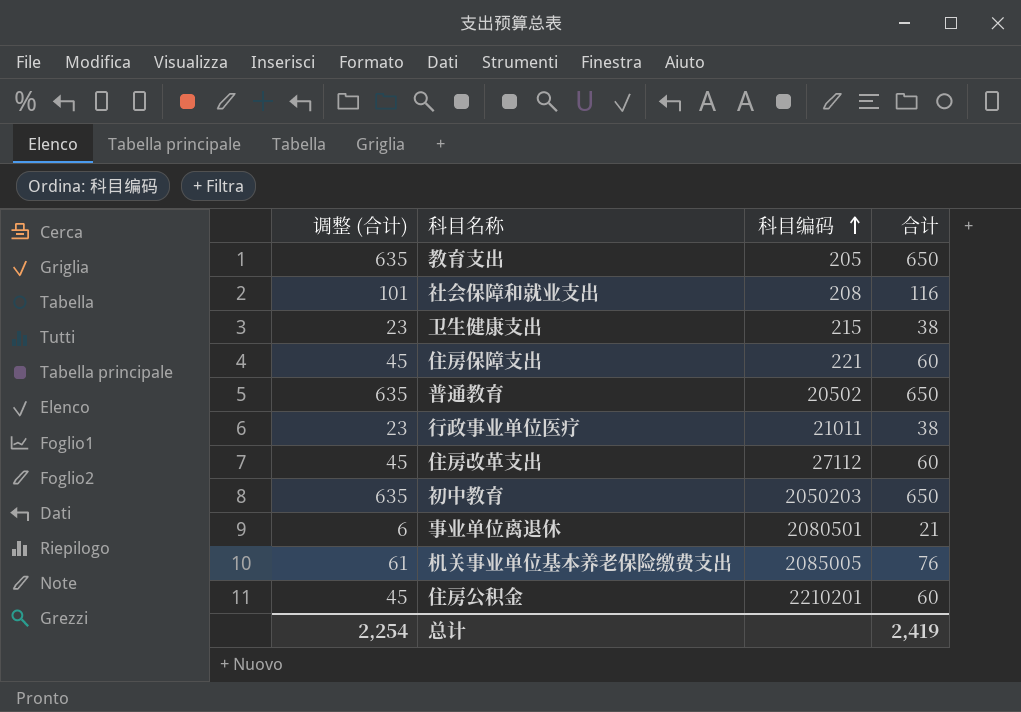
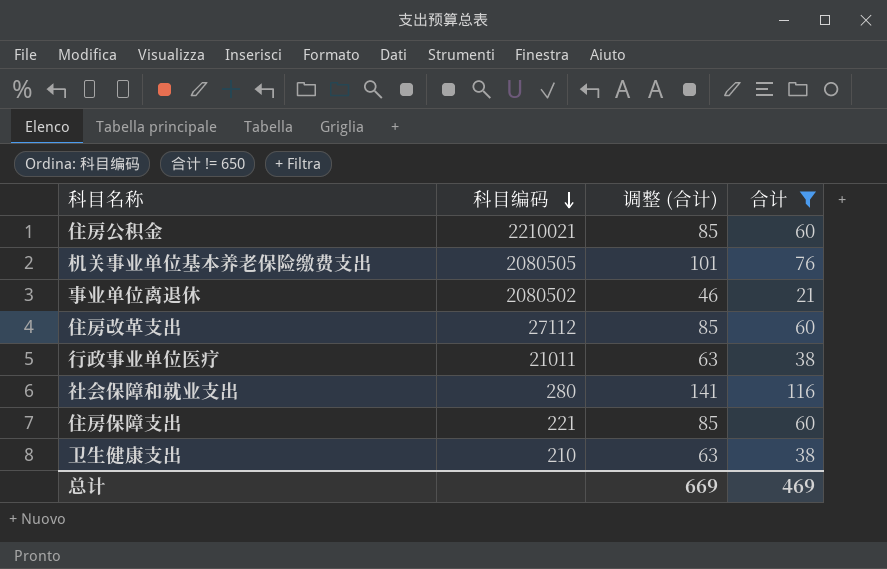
filter: none -> 合计 != 650
row order: 科目编码 ascending -> 科目编码 descending
column 调整 (合计) | formula: [合计] - 15 -> [合计] + 25
column 调整 (合计) | position: 1 -> 3
住房公积金 | 科目编码: 2210201 -> 2210021
机关事业单位基本养老保险缴费支出 | 科目编码: 2085005 -> 2080505
事业单位离退休 | 科目编码: 2080501 -> 2080502
社会保障和就业支出 | 科目编码: 208 -> 280
卫生健康支出 | 科目编码: 215 -> 210
总计 | 调整 (合计): 2,254 -> 669
总计 | 合计: 2,419 -> 469

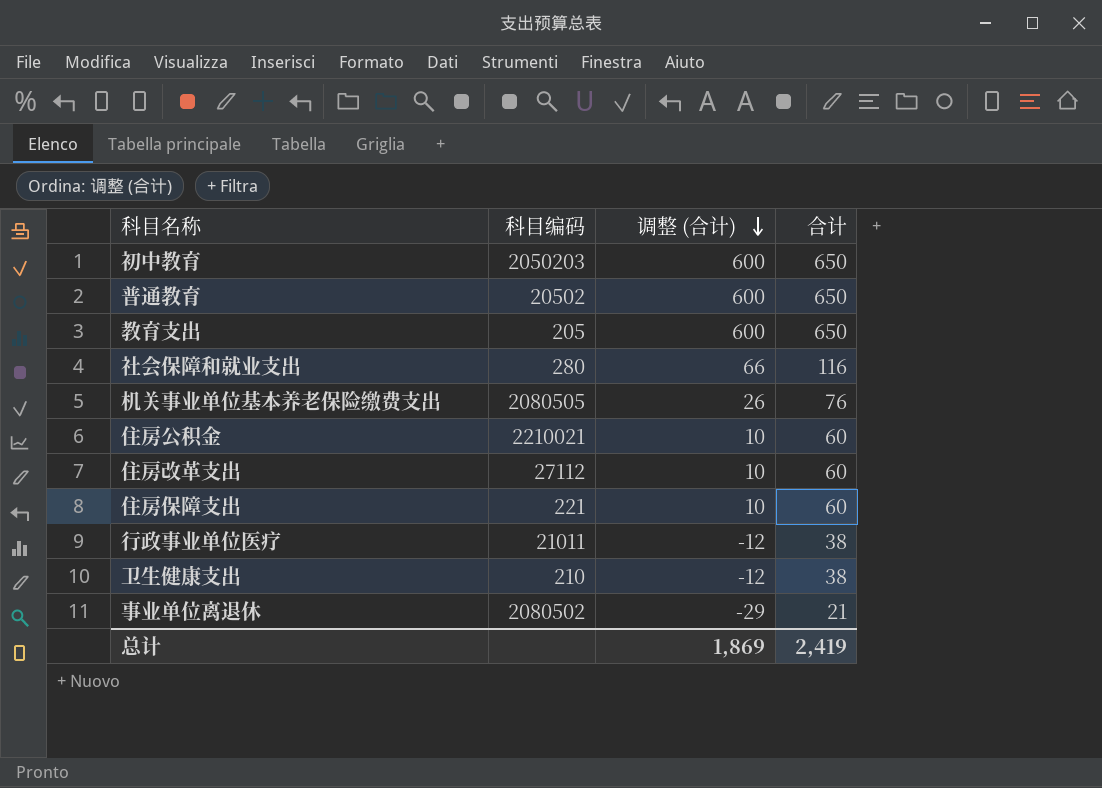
filter: 合计 != 650 -> none
row order: 科目编码 descending -> 调整 (合计) descending
column 调整 (合计) | formula: [合计] + 25 -> [合计] - 50
总计 | 调整 (合计): 669 -> 1,869
总计 | 合计: 469 -> 2,419

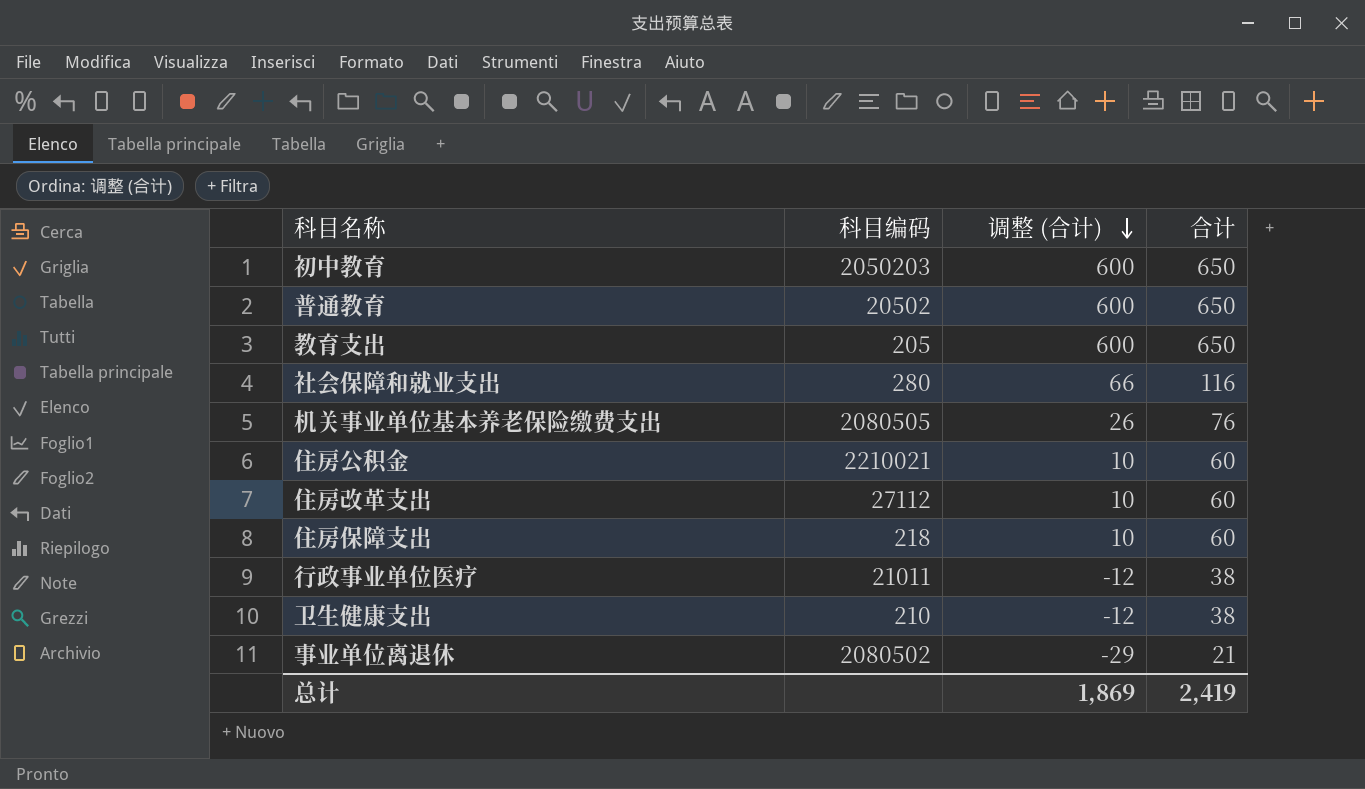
住房保障支出 | 科目编码: 221 -> 218

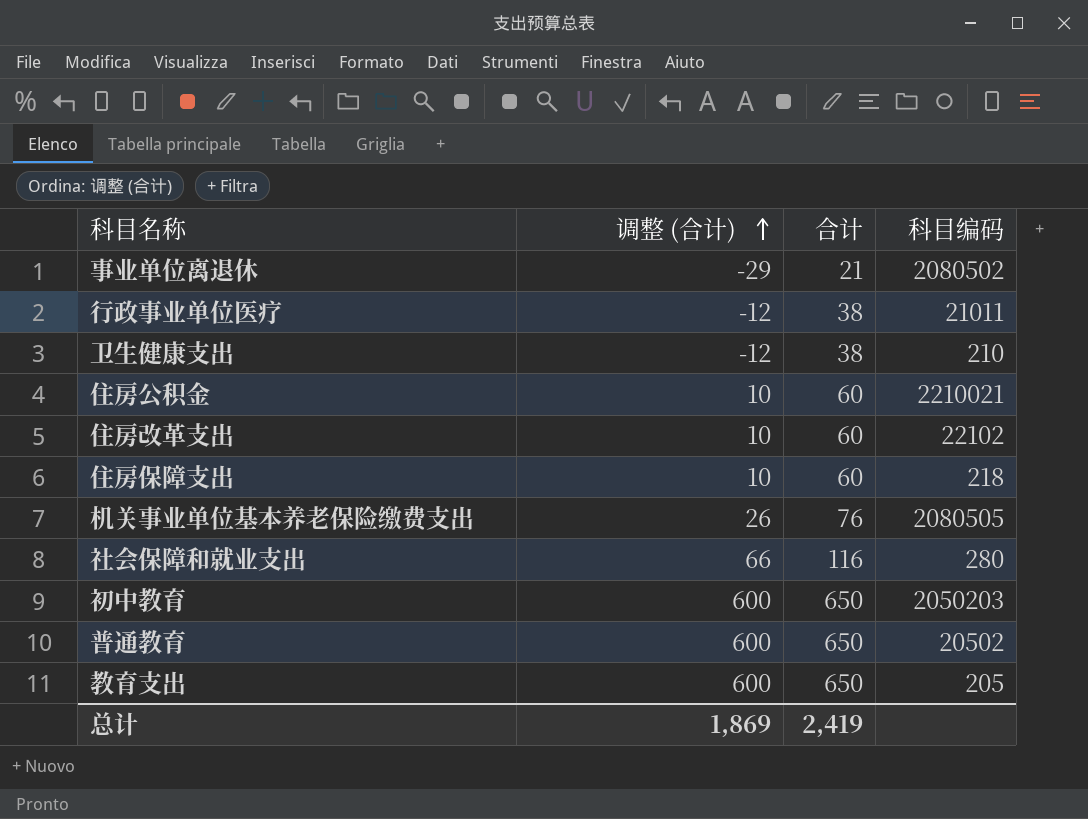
row order: 调整 (合计) descending -> 调整 (合计) ascending
column 科目编码 | position: 2 -> 4
住房改革支出 | 科目编码: 27112 -> 22102

